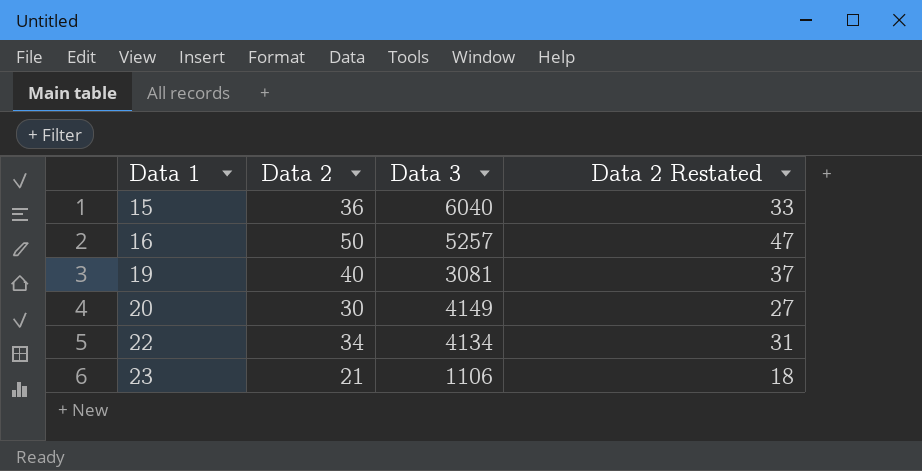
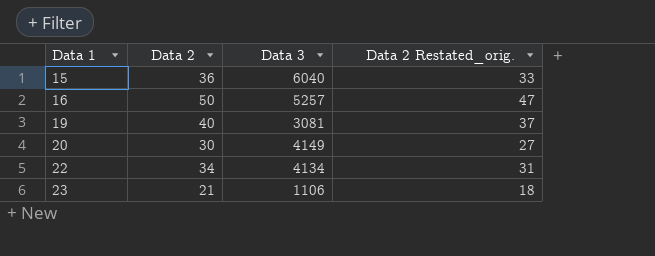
column name: Data 2 Restated -> Data 2 Restated_orig.

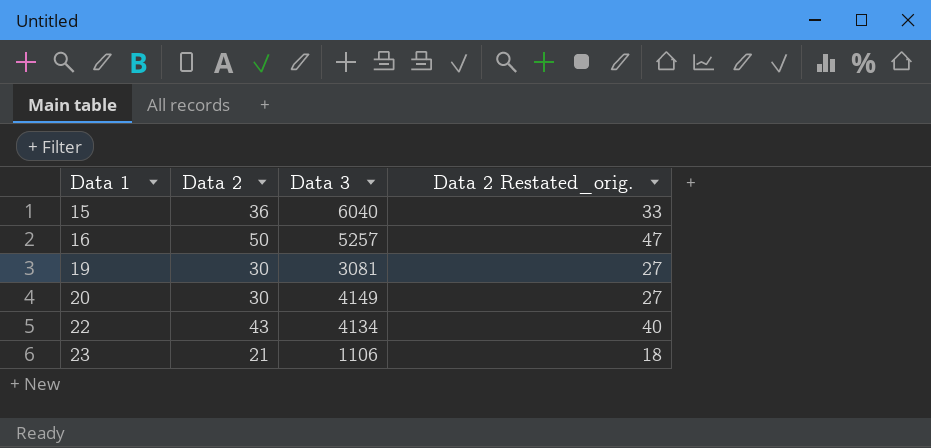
19 | Data 2: 40 -> 30
19 | Data 2 Restated_orig.: 37 -> 27
22 | Data 2: 34 -> 43
22 | Data 2 Restated_orig.: 31 -> 40

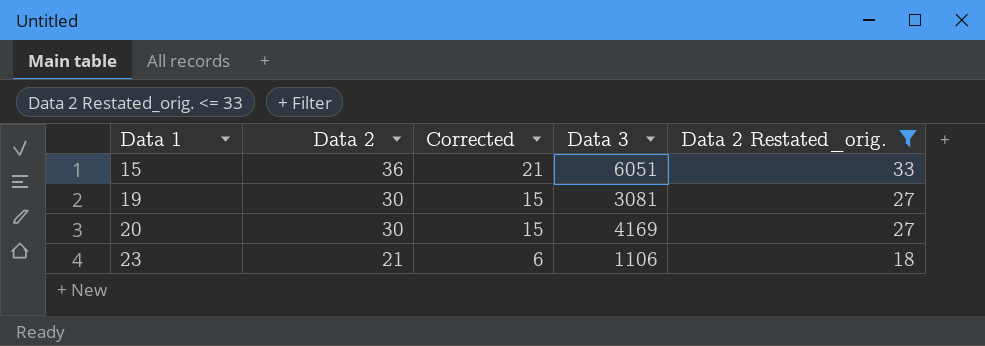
filter: none -> Data 2 Restated_orig. <= 33
column Corrected | formula: none -> [Data 2] - 15
15 | Data 3: 6040 -> 6051
20 | Data 3: 4149 -> 4169

